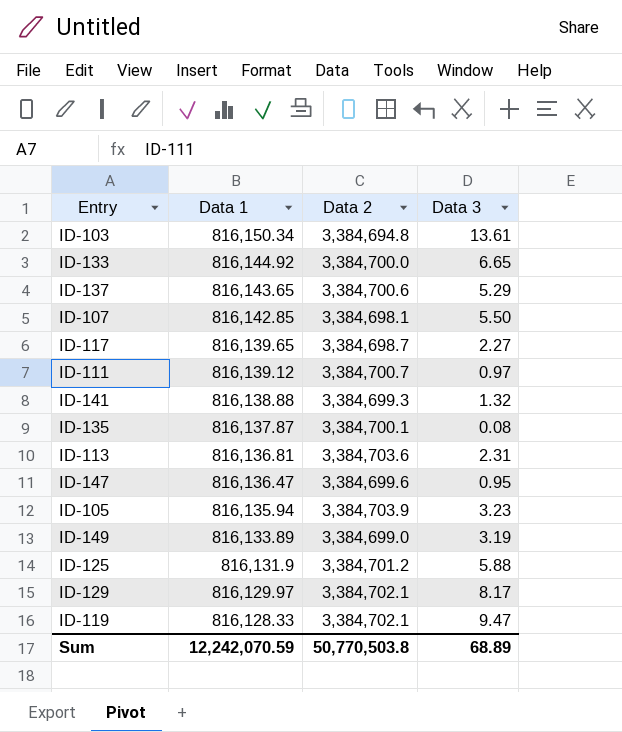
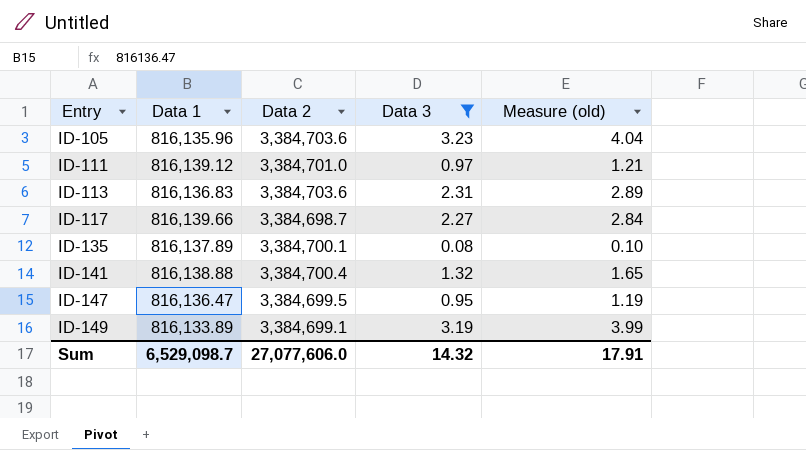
filter: none -> Data 3 <= 3.23
row order: Data 1 descending -> Entry ascending
column Measure (old) | formula: none -> [Data 3] * 1.25
ID-105 | Data 1: 816,135.94 -> 816,135.96
ID-105 | Data 2: 3,384,703.9 -> 3,384,703.6
ID-111 | Data 2: 3,384,700.7 -> 3,384,701.0
ID-113 | Data 1: 816,136.81 -> 816,136.83
ID-117 | Data 1: 816,139.65 -> 816,139.66
ID-135 | Data 1: 816,137.87 -> 816,137.89
ID-141 | Data 2: 3,384,699.3 -> 3,384,700.4
ID-147 | Data 2: 3,384,699.6 -> 3,384,699.5
ID-149 | Data 2: 3,384,699.0 -> 3,384,699.1
Sum | Data 1: 12,242,070.59 -> 6,529,098.7
Sum | Data 2: 50,770,503.8 -> 27,077,606.0
Sum | Data 3: 68.89 -> 14.32

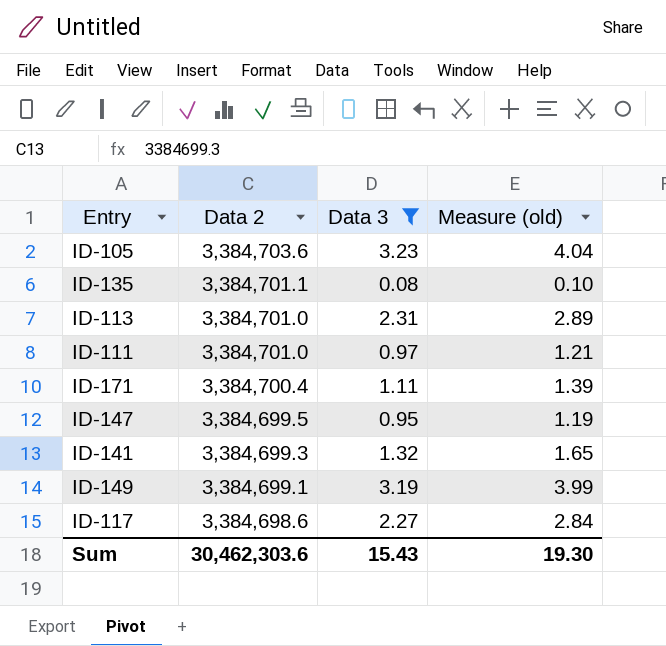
row order: Entry ascending -> Data 2 descending
column Data 1 | position: 2 -> none
ID-135 | Data 2: 3,384,700.1 -> 3,384,701.1
ID-113 | Data 2: 3,384,703.6 -> 3,384,701.0
row ID-171: none -> 3,384,700.4 | 1.11 | 1.39
ID-141 | Data 2: 3,384,700.4 -> 3,384,699.3
ID-117 | Data 2: 3,384,698.7 -> 3,384,698.6
Sum | Data 2: 27,077,606.0 -> 30,462,303.6
Sum | Data 3: 14.32 -> 15.43
Sum | Measure (old): 17.91 -> 19.30

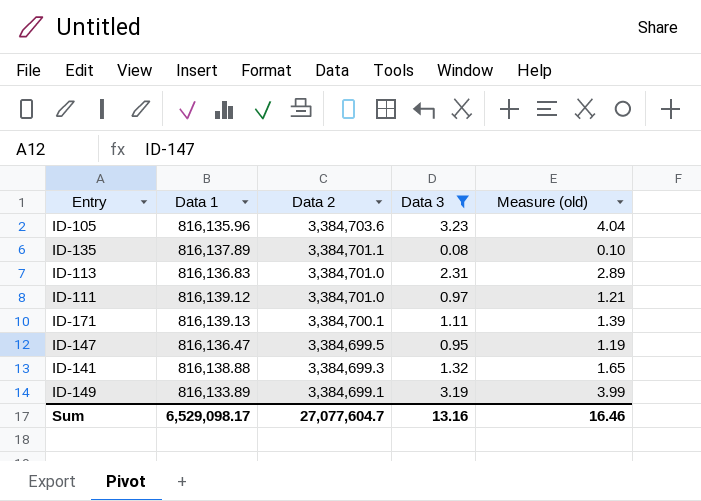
column Data 1 | position: none -> 2
row ID-117: 3,384,698.6 | 2.27 | 2.84 -> none
ID-171 | Data 2: 3,384,700.4 -> 3,384,700.1
Sum | Data 2: 30,462,303.6 -> 27,077,604.7
Sum | Data 3: 15.43 -> 13.16
Sum | Measure (old): 19.30 -> 16.46

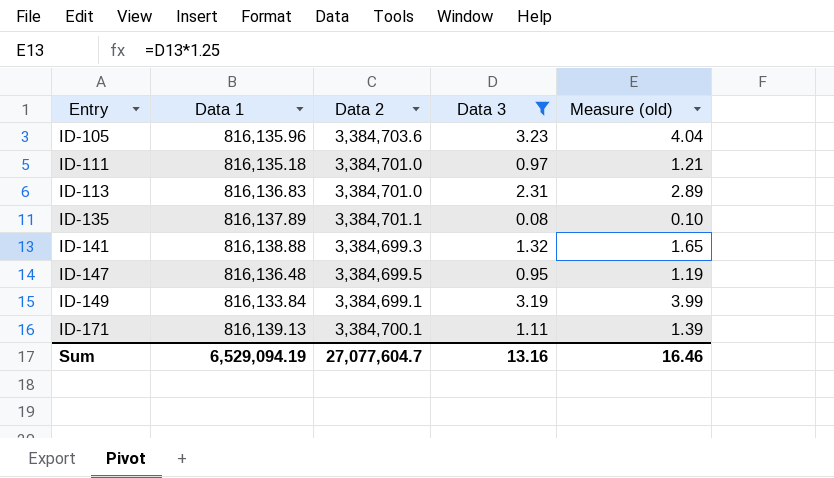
row order: Data 2 descending -> Entry ascending
ID-111 | Data 1: 816,139.12 -> 816,135.18
ID-147 | Data 1: 816,136.47 -> 816,136.48
ID-149 | Data 1: 816,133.89 -> 816,133.84
Sum | Data 1: 6,529,098.17 -> 6,529,094.19

